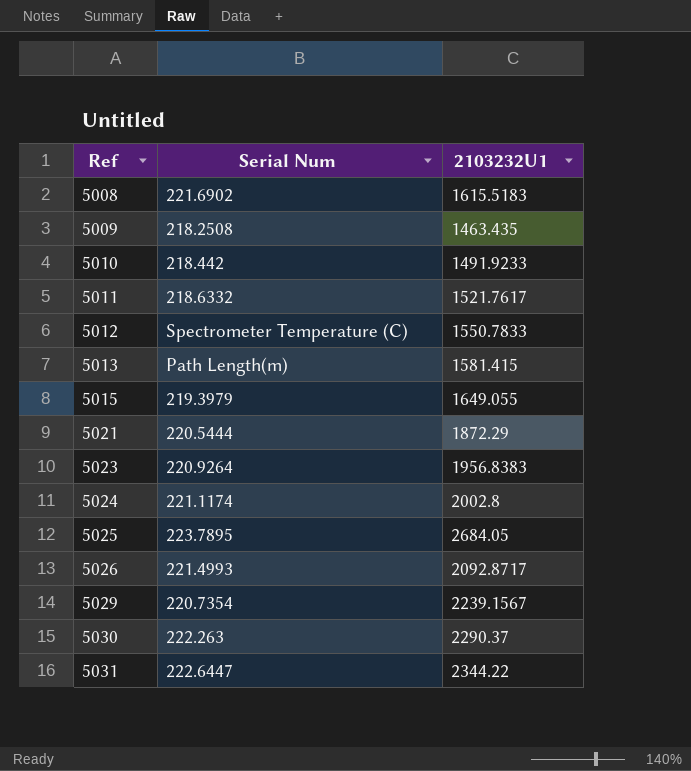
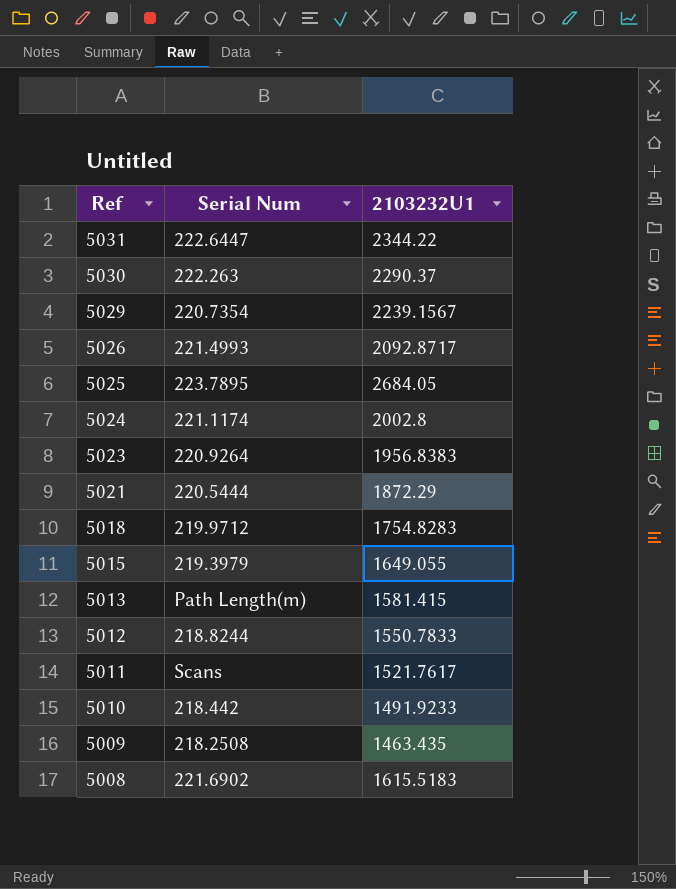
row order: Ref ascending -> Ref descending
row 5018: none -> 219.9712 | 1754.8283
5012 | Serial Num: Spectrometer Temperature (C) -> 218.8244
5011 | Serial Num: 218.6332 -> Scans

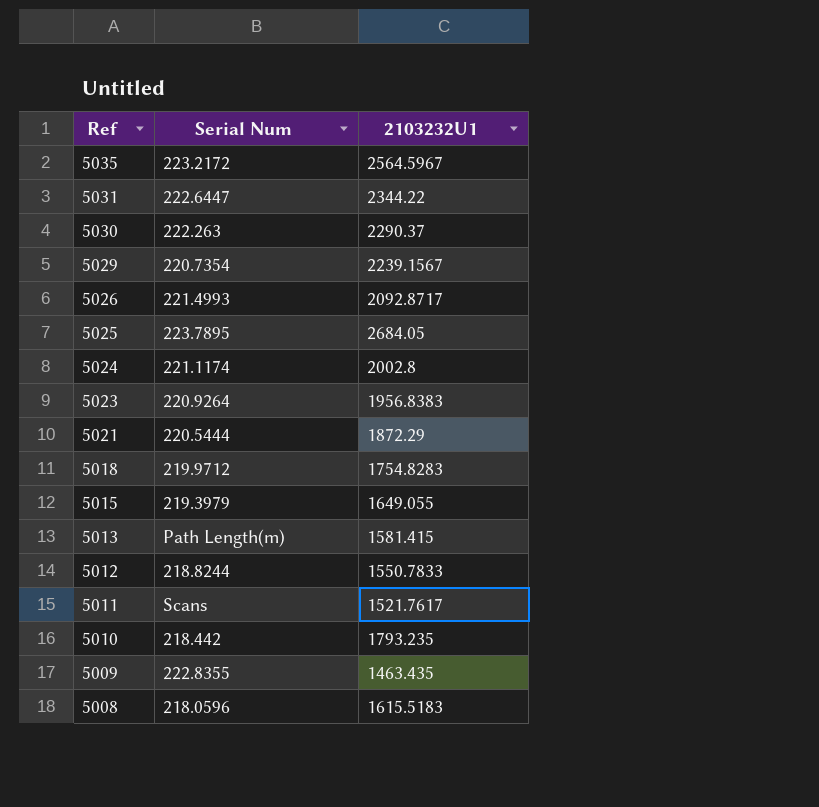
row 5035: none -> 223.2172 | 2564.5967
5010 | 2103232U1: 1491.9233 -> 1793.235
5009 | Serial Num: 218.2508 -> 222.8355
5008 | Serial Num: 221.6902 -> 218.0596

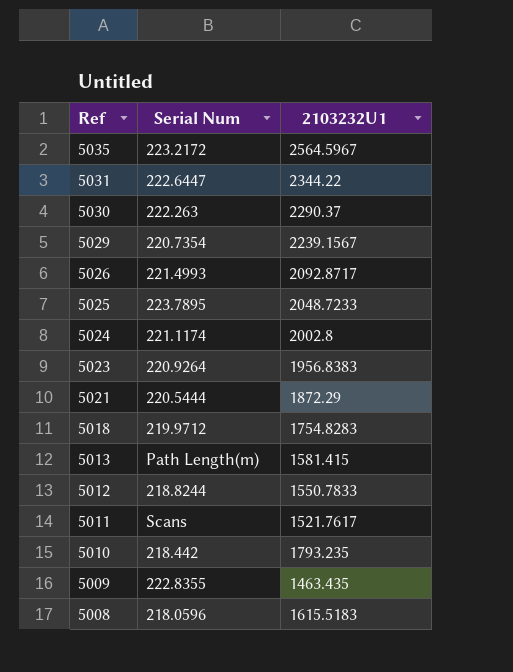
row 5015: 219.3979 | 1649.055 -> none
5025 | 2103232U1: 2684.05 -> 2048.7233

